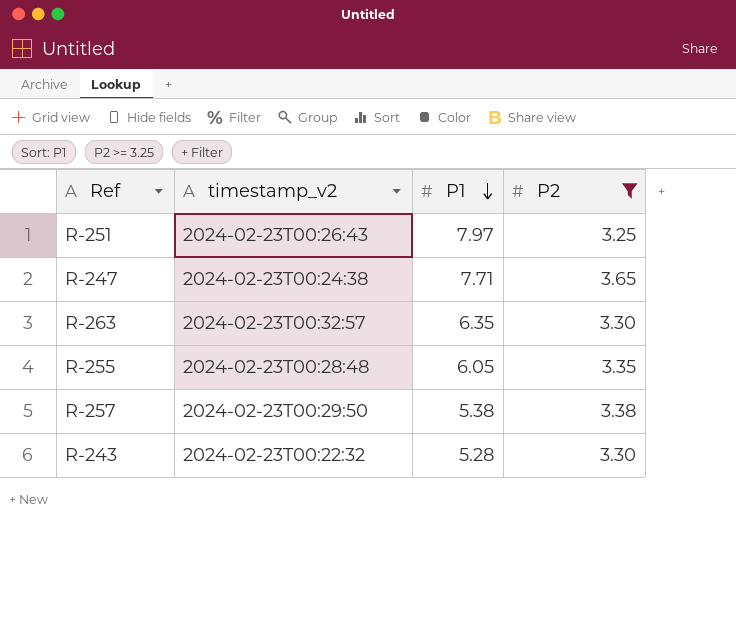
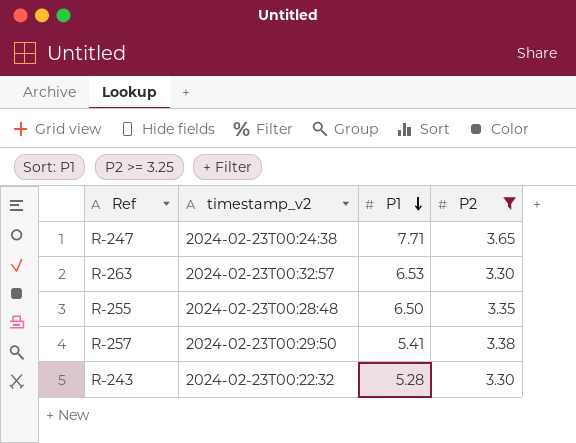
row R-251: 2024-02-23T00:26:43 | 7.97 | 3.25 -> none
R-263 | P1: 6.35 -> 6.53
R-255 | P1: 6.05 -> 6.50
R-257 | P1: 5.38 -> 5.41

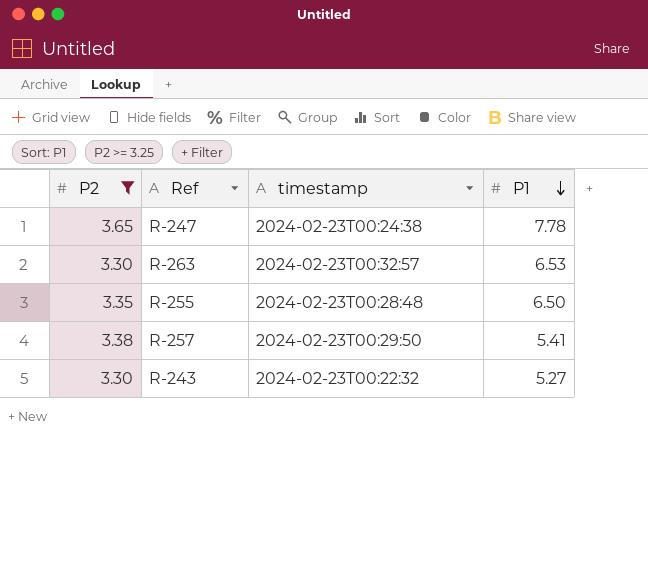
column P2 | position: 4 -> 1
column name: timestamp_v2 -> timestamp
R-247 | P1: 7.71 -> 7.78
R-243 | P1: 5.28 -> 5.27

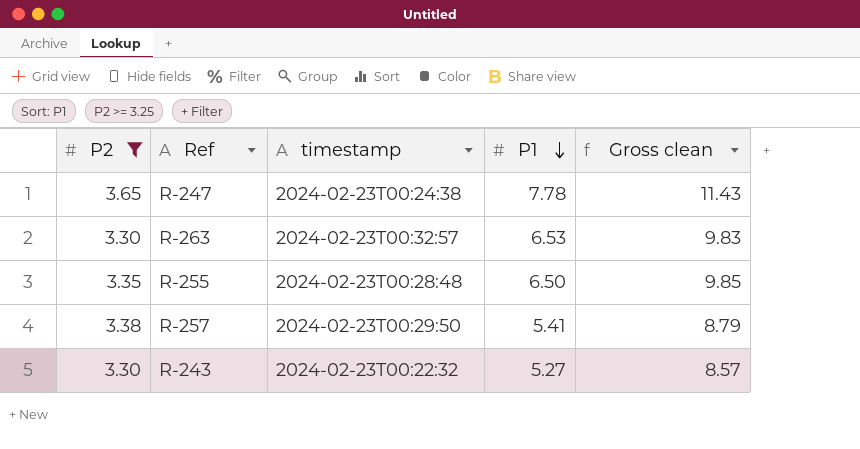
column Gross clean | formula: none -> [P2] + [P1]

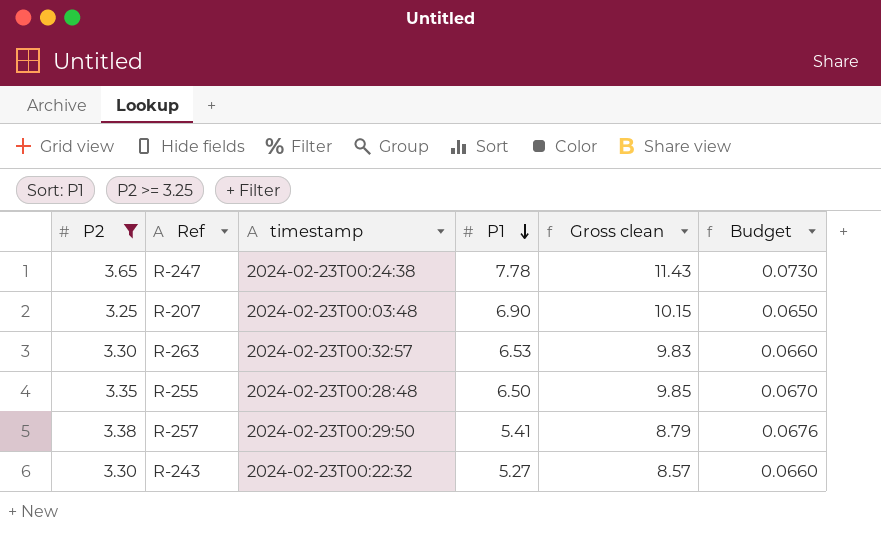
column Budget | formula: none -> [P2] * 0.02
row R-207: none -> 3.25 | 2024-02-23T00:03:48 | 6.90 | 10.15 | 0.0650

